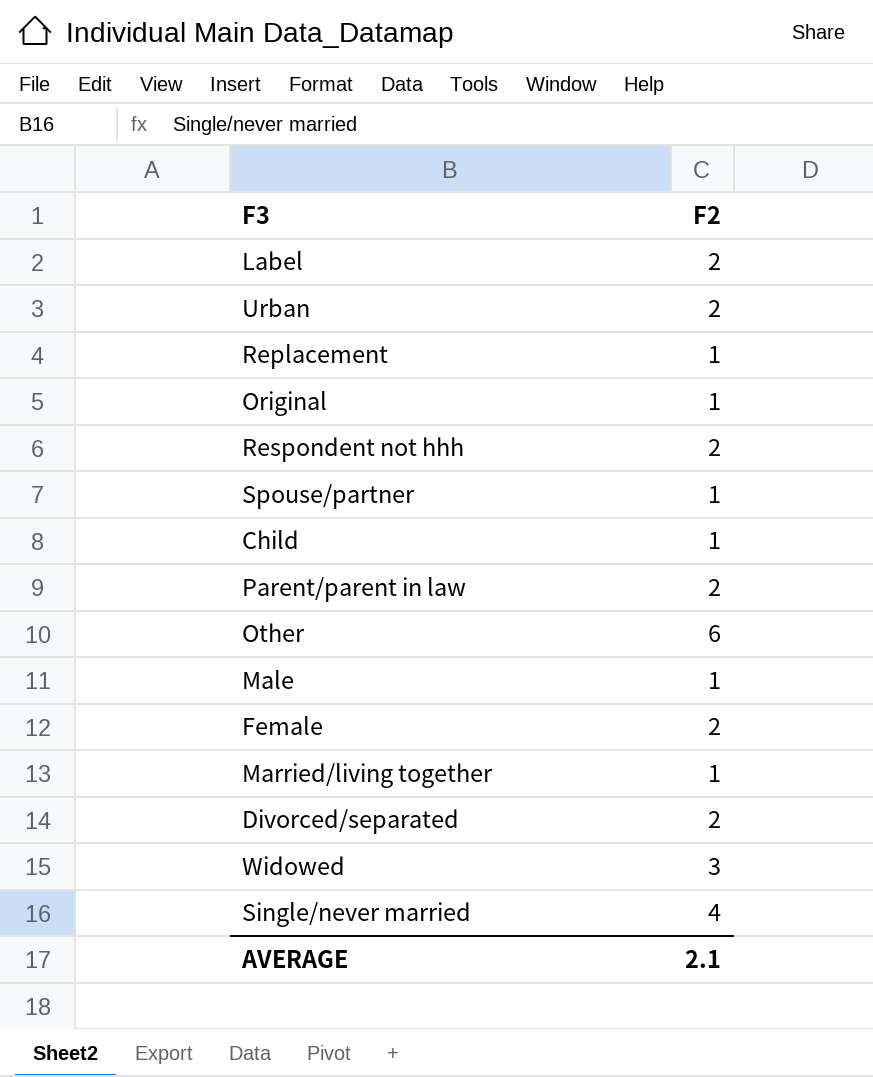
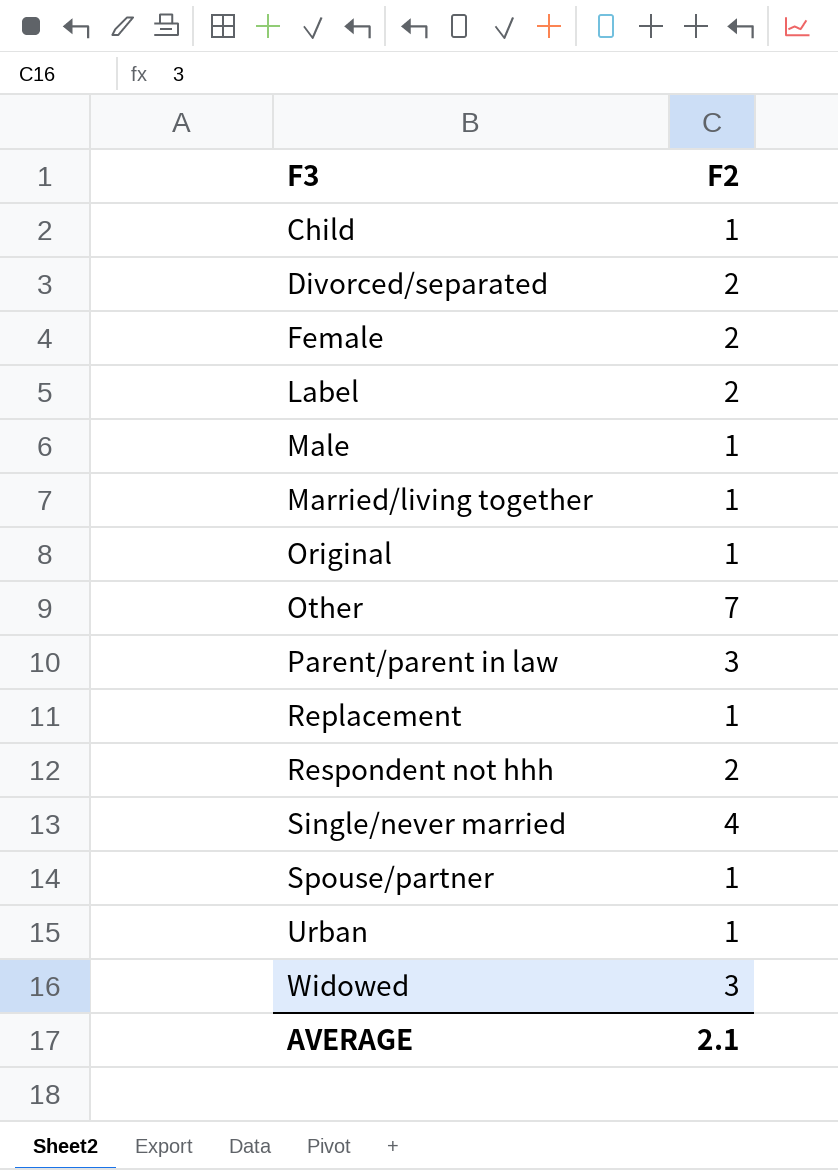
row order: none -> F3 ascending
Other | F2: 6 -> 7
Parent/parent in law | F2: 2 -> 3
Urban | F2: 2 -> 1

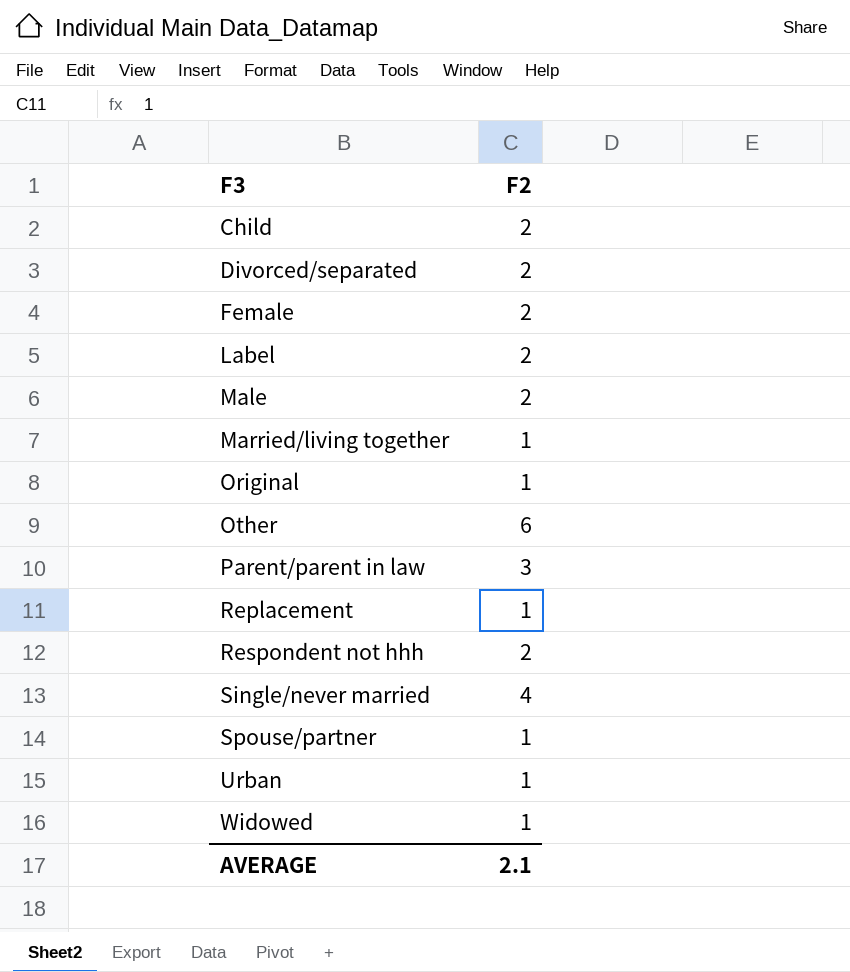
Child | F2: 1 -> 2
Male | F2: 1 -> 2
Other | F2: 7 -> 6
Widowed | F2: 3 -> 1

